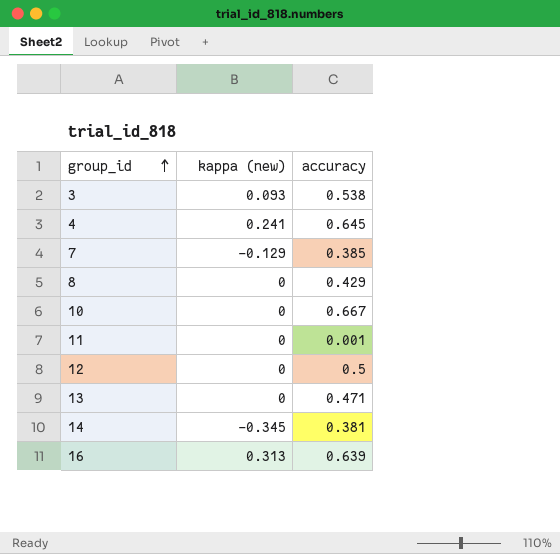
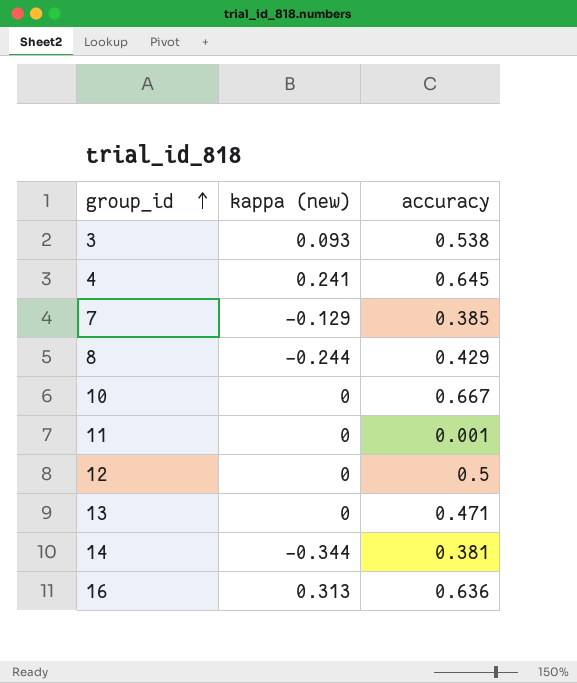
8 | kappa (new): 0 -> -0.244
14 | kappa (new): -0.345 -> -0.344
16 | accuracy: 0.639 -> 0.636

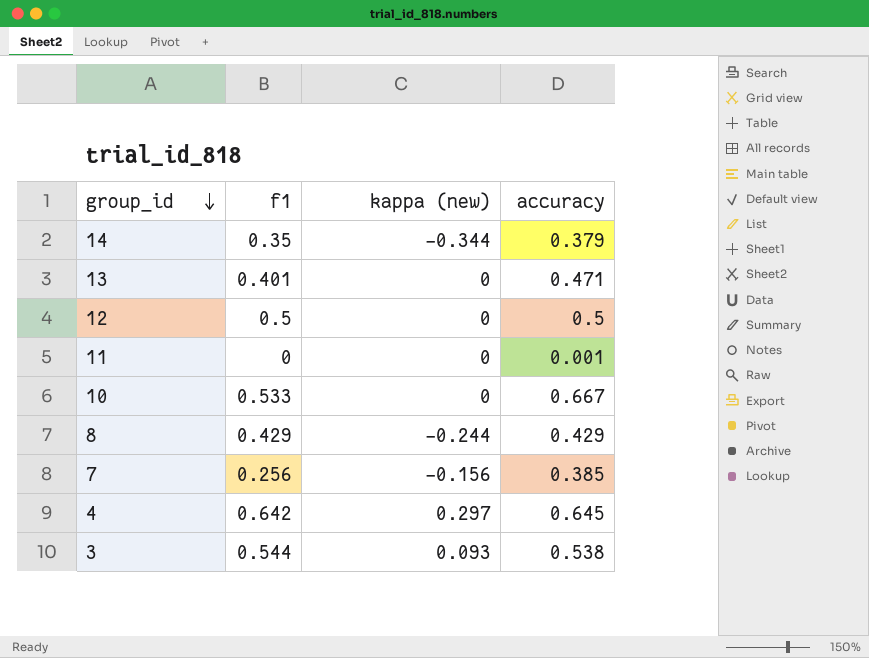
row order: group_id ascending -> group_id descending
column f1 | position: none -> 2
row 16: 0.313 | 0.636 -> none
14 | accuracy: 0.381 -> 0.379
7 | kappa (new): -0.129 -> -0.156
4 | kappa (new): 0.241 -> 0.297

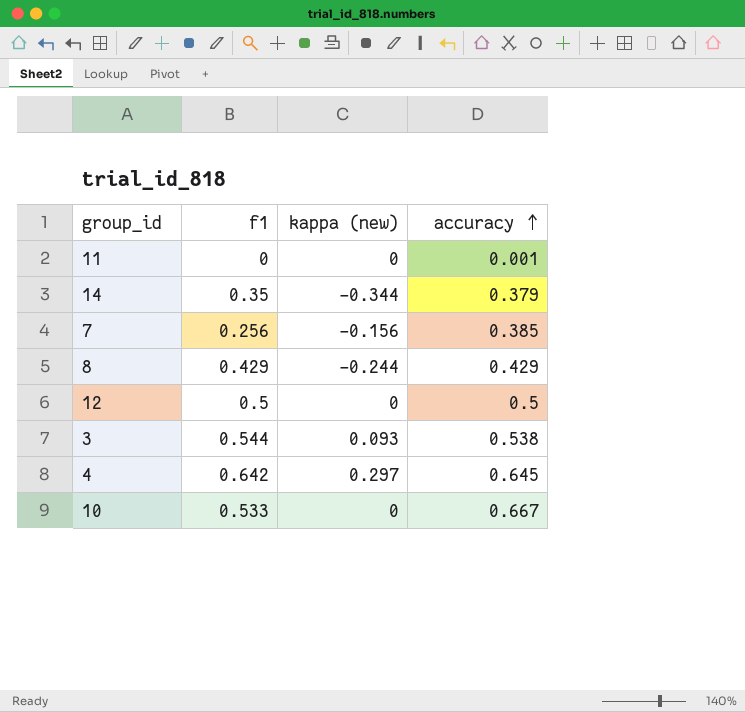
row order: group_id descending -> accuracy ascending
row 13: 0.401 | 0 | 0.471 -> none

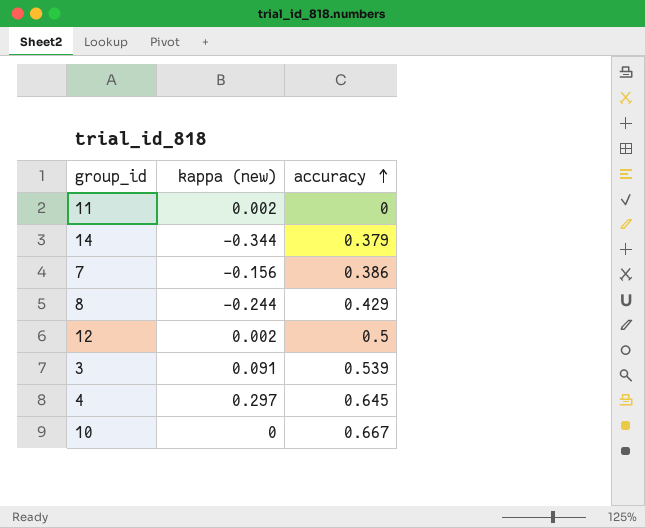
column f1 | position: 2 -> none
11 | kappa (new): 0 -> 0.002
11 | accuracy: 0.001 -> 0
7 | accuracy: 0.385 -> 0.386
12 | kappa (new): 0 -> 0.002
3 | kappa (new): 0.093 -> 0.091
3 | accuracy: 0.538 -> 0.539

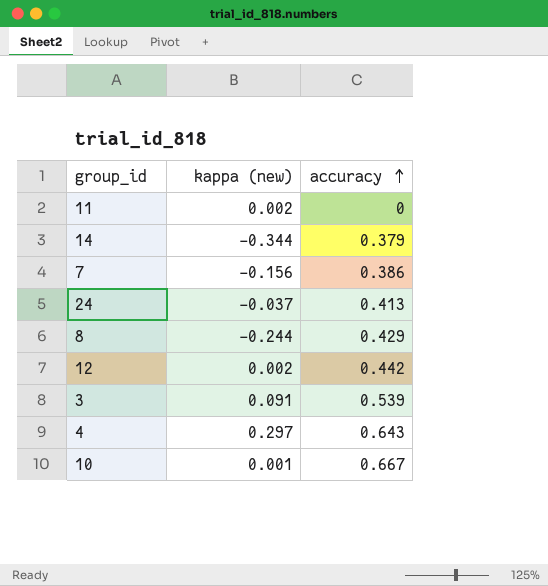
row 24: none -> -0.037 | 0.413
12 | accuracy: 0.5 -> 0.442
4 | accuracy: 0.645 -> 0.643
10 | kappa (new): 0 -> 0.001

